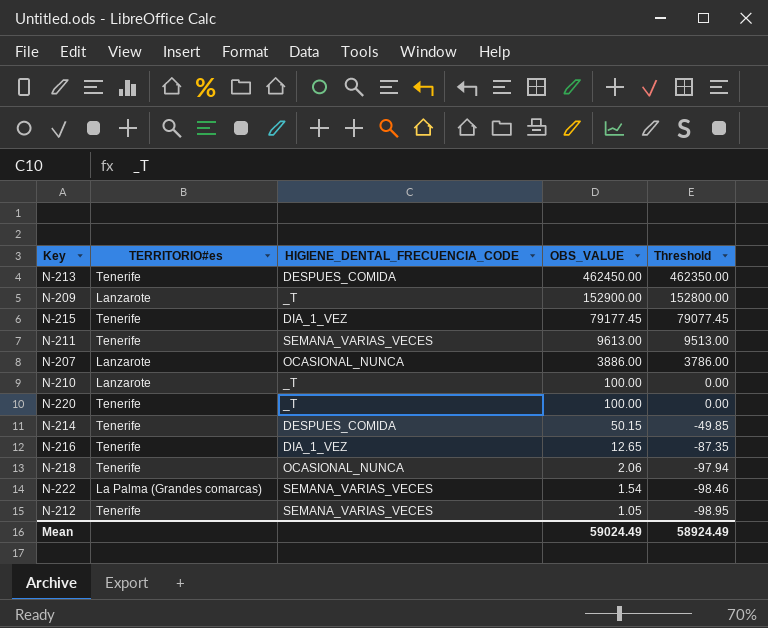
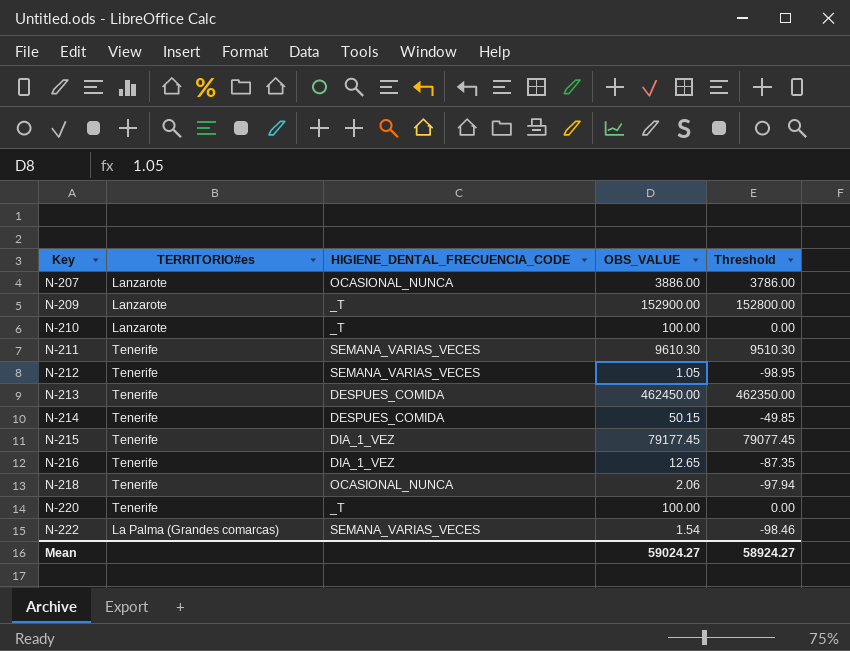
row order: OBS_VALUE descending -> Key ascending
N-211 | OBS_VALUE: 9613.00 -> 9610.30
N-211 | Threshold: 9513.00 -> 9510.30
Mean | OBS_VALUE: 59024.49 -> 59024.27
Mean | Threshold: 58924.49 -> 58924.27

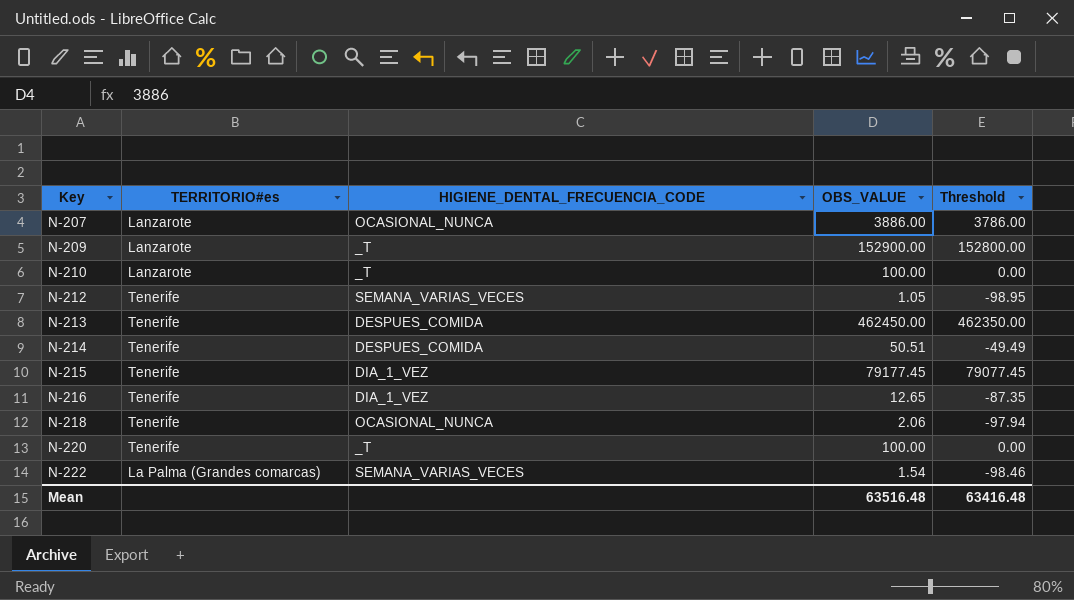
row N-211: Tenerife | SEMANA_VARIAS_VECES | 9610.30 | 9510.30 -> none
N-214 | OBS_VALUE: 50.15 -> 50.51
N-214 | Threshold: -49.85 -> -49.49
Mean | OBS_VALUE: 59024.27 -> 63516.48
Mean | Threshold: 58924.27 -> 63416.48

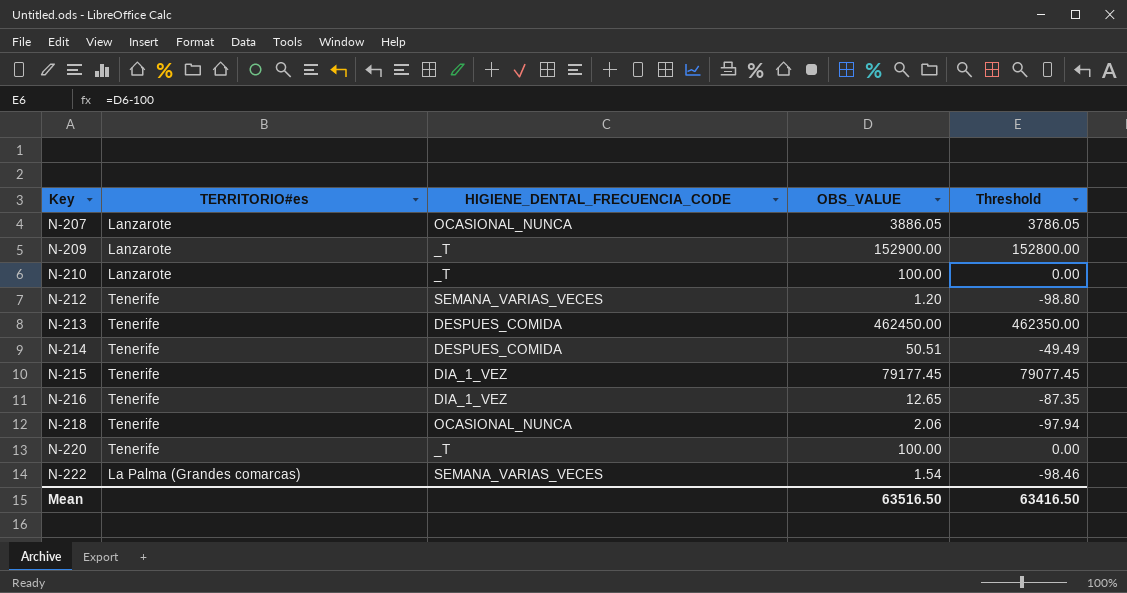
N-207 | OBS_VALUE: 3886.00 -> 3886.05
N-207 | Threshold: 3786.00 -> 3786.05
N-212 | OBS_VALUE: 1.05 -> 1.20
N-212 | Threshold: -98.95 -> -98.80
Mean | OBS_VALUE: 63516.48 -> 63516.50
Mean | Threshold: 63416.48 -> 63416.50

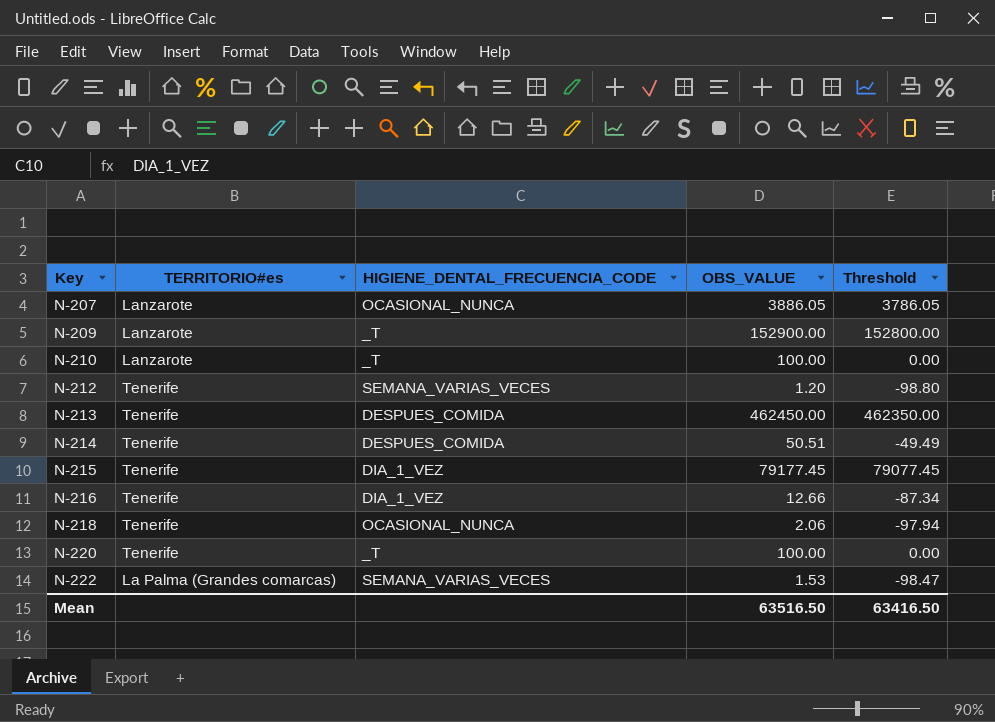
N-216 | OBS_VALUE: 12.65 -> 12.66
N-216 | Threshold: -87.35 -> -87.34
N-222 | OBS_VALUE: 1.54 -> 1.53
N-222 | Threshold: -98.46 -> -98.47

